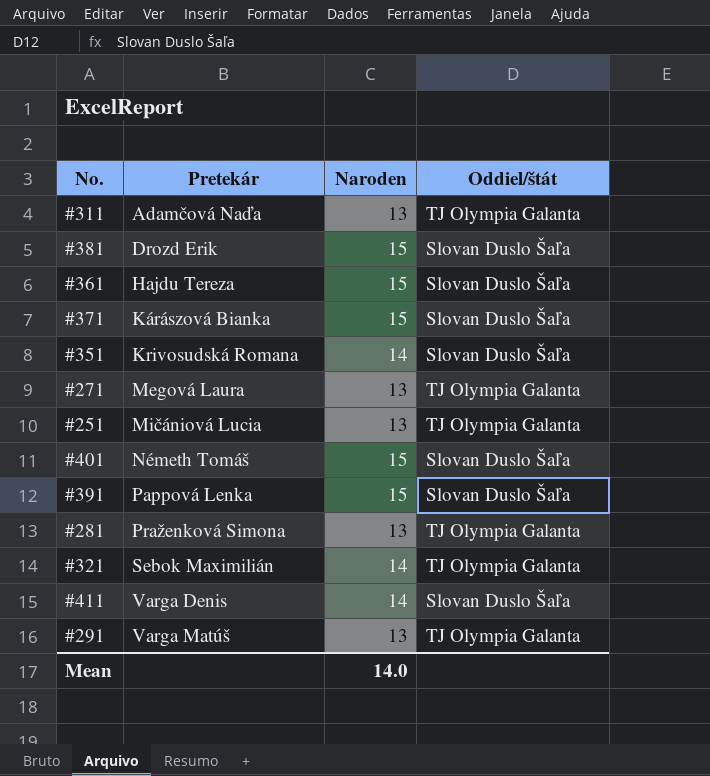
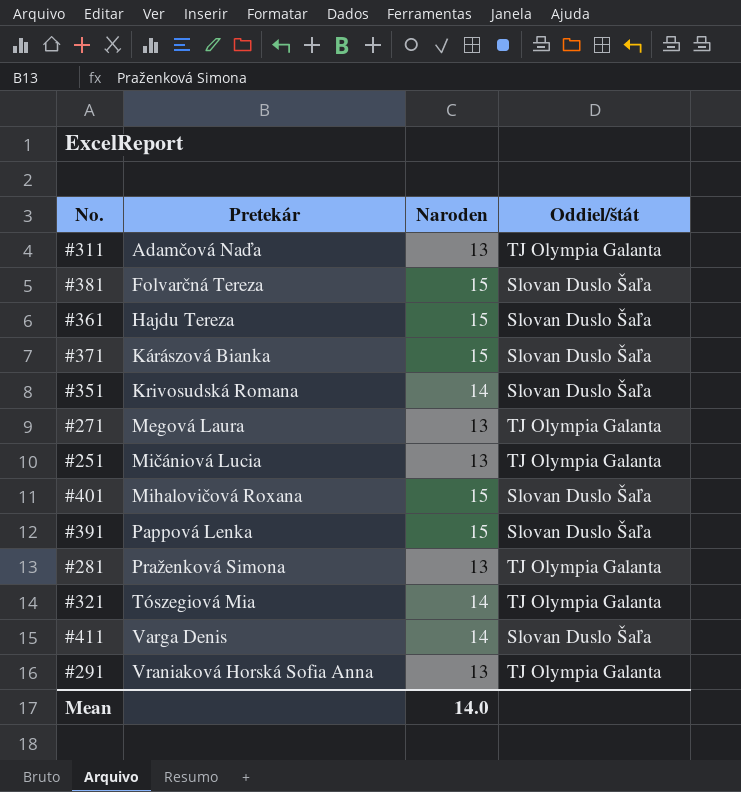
#381 | Pretekár: Drozd Erik -> Folvarčná Tereza
#401 | Pretekár: Németh Tomáš -> Mihalovičová Roxana
#321 | Pretekár: Sebok Maximilián -> Tószegiová Mia
#291 | Pretekár: Varga Matúš -> Vraniaková Horská Sofia Anna

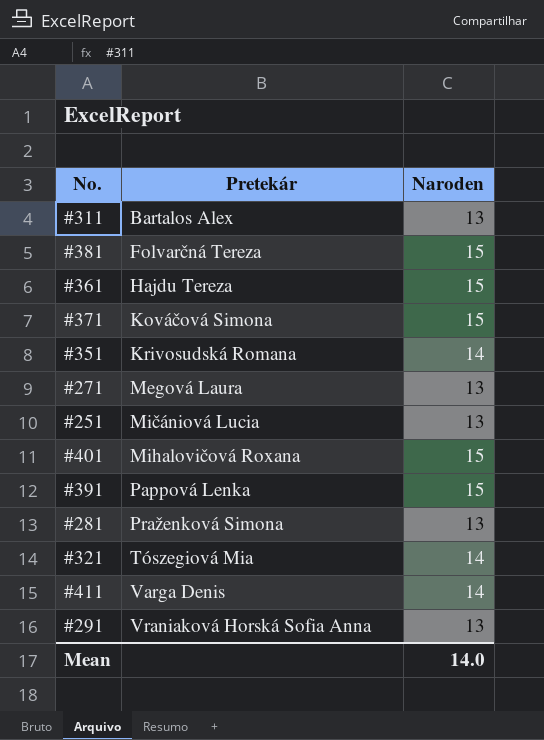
column Oddiel/štát | position: 4 -> none
#311 | Pretekár: Adamčová Naďa -> Bartalos Alex
#371 | Pretekár: Kárászová Bianka -> Kováčová Simona

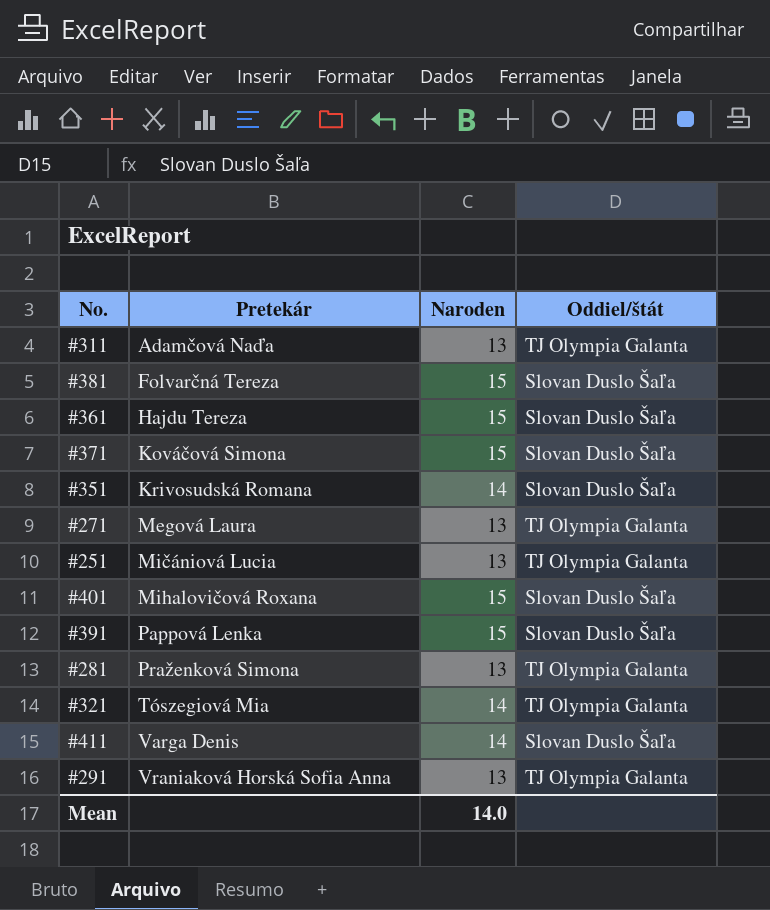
column Oddiel/štát | position: none -> 4
#311 | Pretekár: Bartalos Alex -> Adamčová Naďa

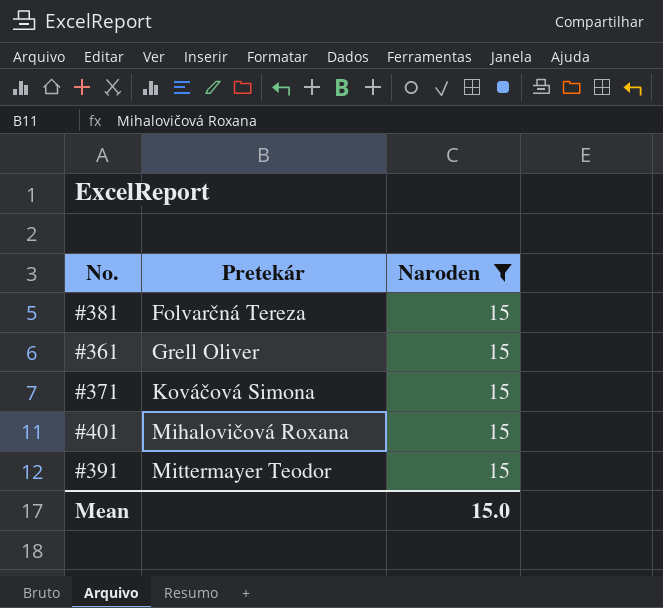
filter: none -> Naroden = 15
column Oddiel/štát | position: 4 -> none
#361 | Pretekár: Hajdu Tereza -> Grell Oliver
#391 | Pretekár: Pappová Lenka -> Mittermayer Teodor
Mean | Naroden: 14.0 -> 15.0

